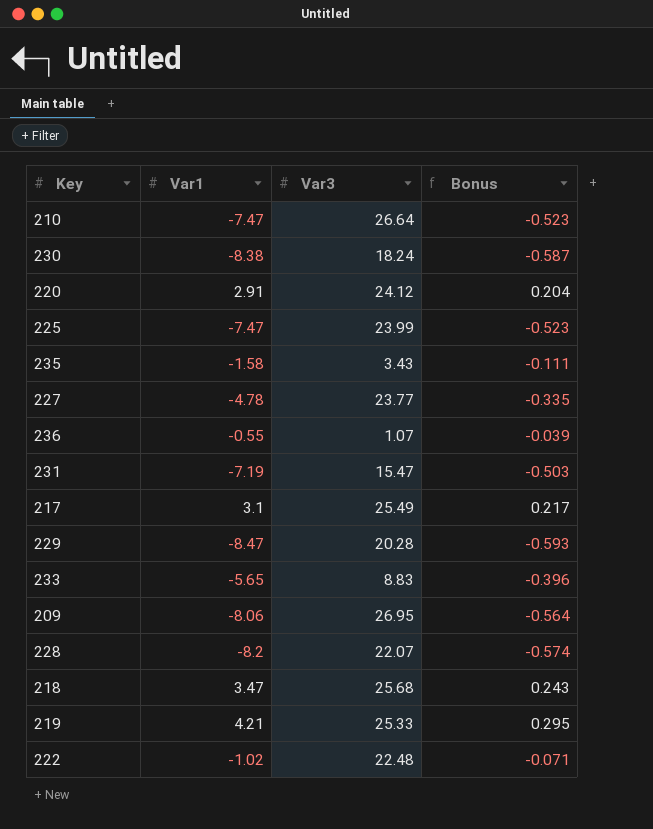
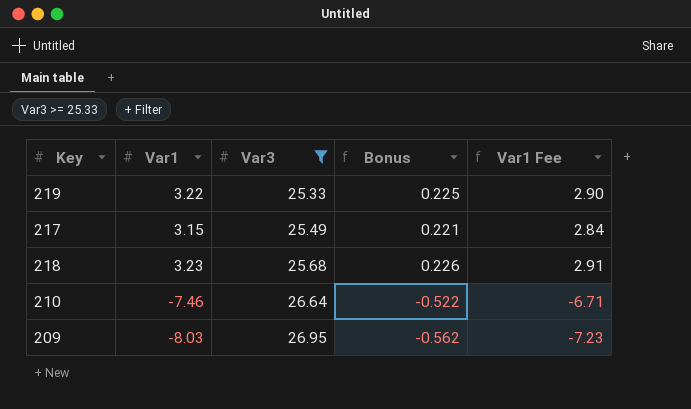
filter: none -> Var3 >= 25.33
row order: none -> Var3 ascending
column Var1 Fee | formula: none -> [Var1] * 0.9
219 | Var1: 4.21 -> 3.22
219 | Bonus: 0.295 -> 0.225
217 | Var1: 3.1 -> 3.15
217 | Bonus: 0.217 -> 0.221
218 | Var1: 3.47 -> 3.23
218 | Bonus: 0.243 -> 0.226
210 | Var1: -7.47 -> -7.46
210 | Bonus: -0.523 -> -0.522
209 | Var1: -8.06 -> -8.03
209 | Bonus: -0.564 -> -0.562

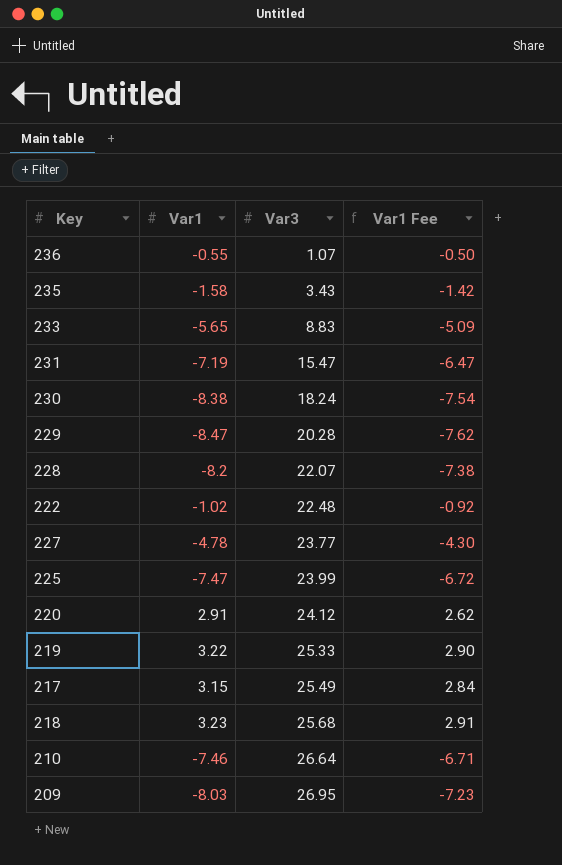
filter: Var3 >= 25.33 -> none
column Bonus | formula: [Var1] * 0.07 -> none

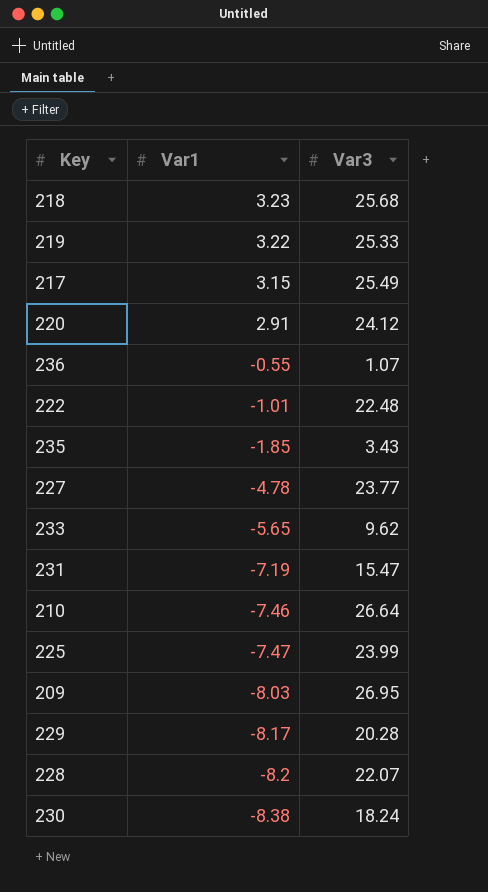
row order: Var3 ascending -> Var1 descending
column Var1 Fee | formula: [Var1] * 0.9 -> none
222 | Var1: -1.02 -> -1.01
235 | Var1: -1.58 -> -1.85
233 | Var3: 8.83 -> 9.62
229 | Var1: -8.47 -> -8.17

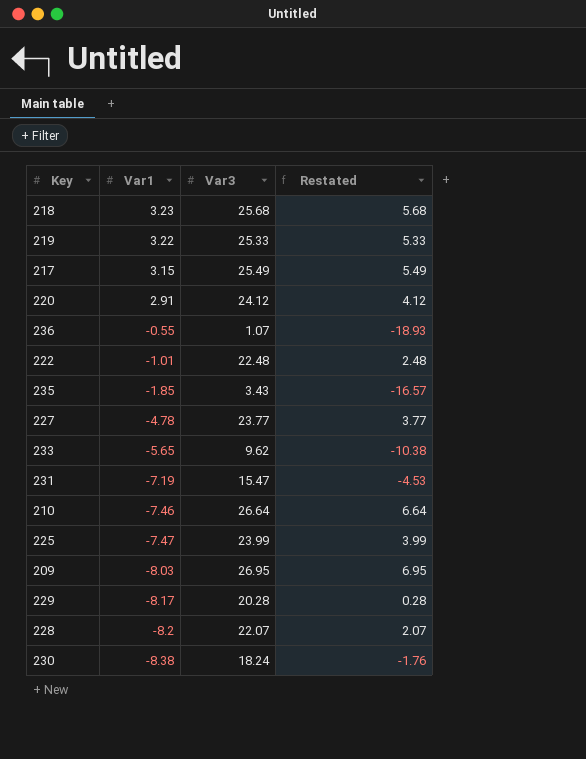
column Restated | formula: none -> [Var3] - 20

